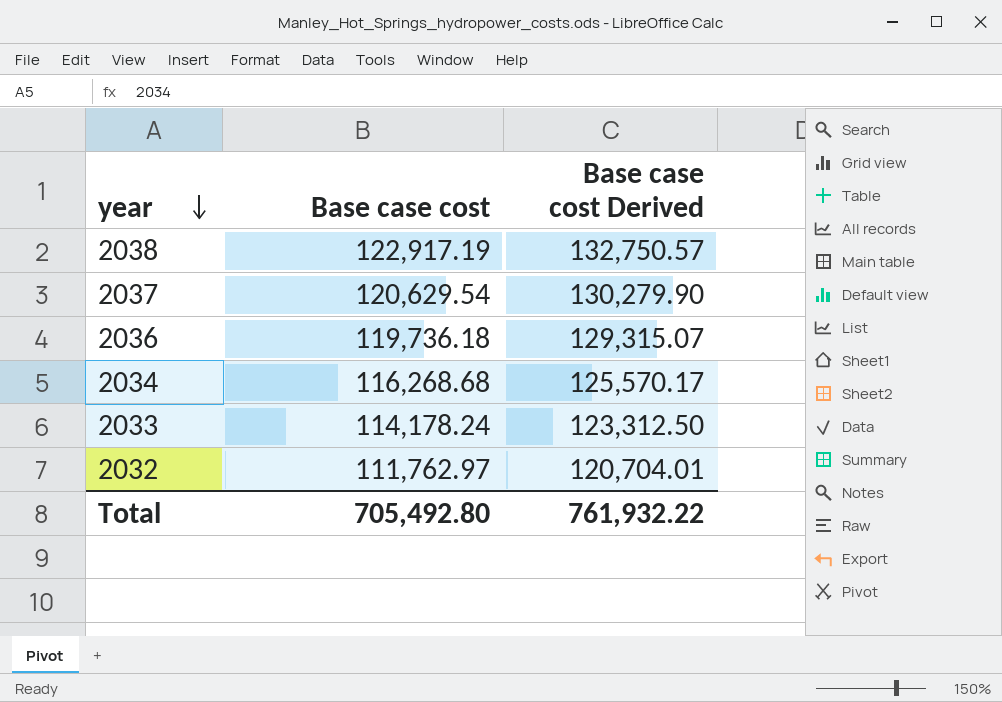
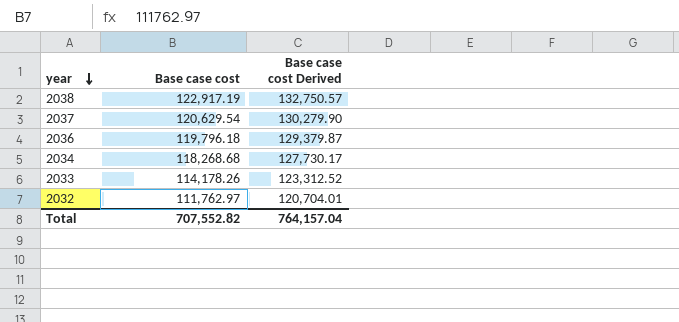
2036 | Base case cost: 119,736.18 -> 119,796.18
2036 | Base case cost Derived: 129,315.07 -> 129,379.87
2034 | Base case cost: 116,268.68 -> 118,268.68
2034 | Base case cost Derived: 125,570.17 -> 127,730.17
2033 | Base case cost: 114,178.24 -> 114,178.26
2033 | Base case cost Derived: 123,312.50 -> 123,312.52
Total | Base case cost: 705,492.80 -> 707,552.82
Total | Base case cost Derived: 761,932.22 -> 764,157.04

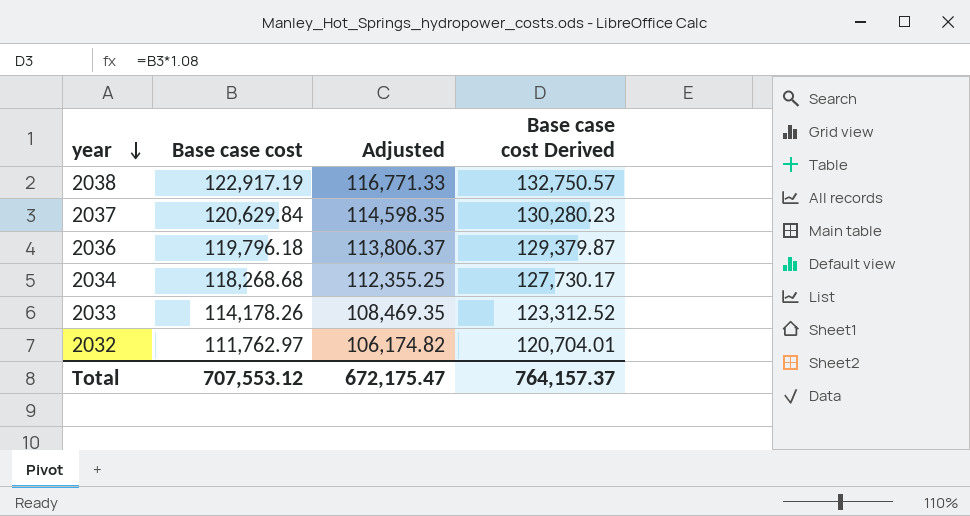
column Adjusted | formula: none -> [Base case cost] * 0.95
2037 | Base case cost: 120,629.54 -> 120,629.84
2037 | Base case cost Derived: 130,279.90 -> 130,280.23
Total | Base case cost: 707,552.82 -> 707,553.12
Total | Base case cost Derived: 764,157.04 -> 764,157.37

